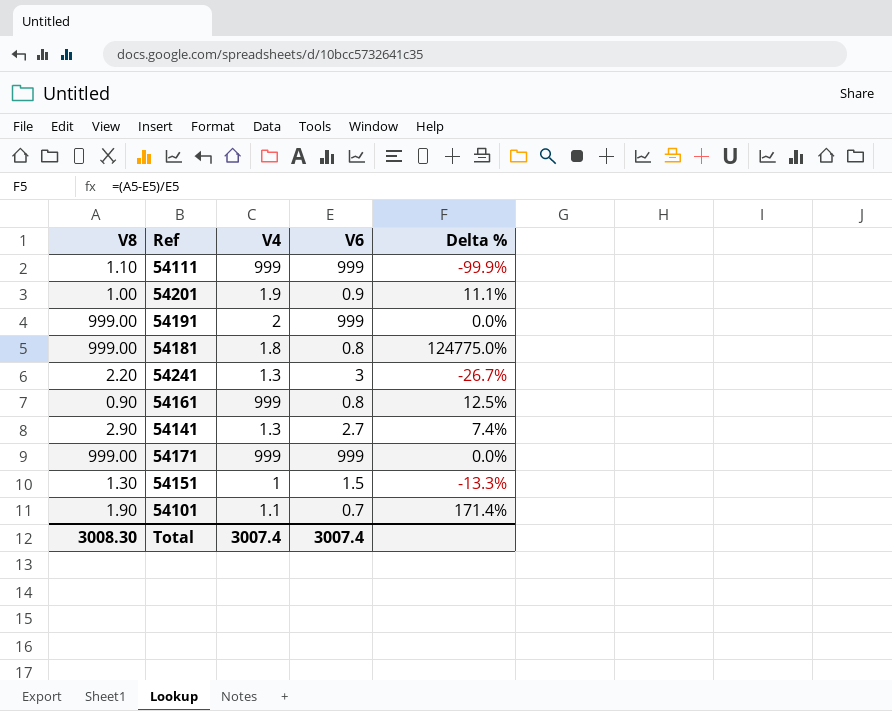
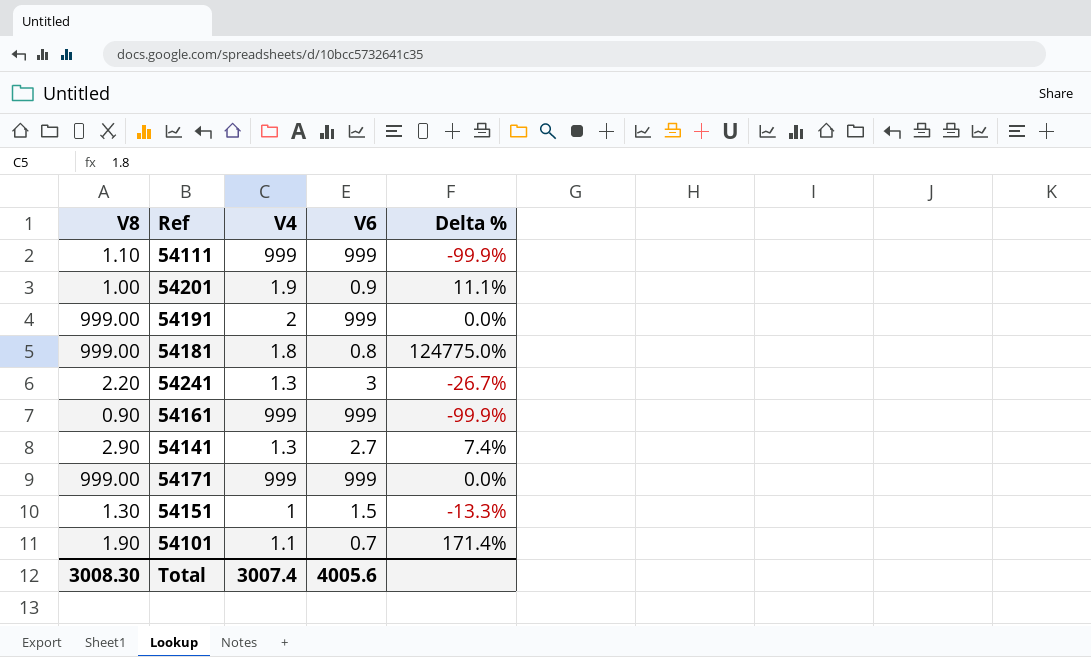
54161 | V6: 0.8 -> 999
54161 | Delta %: 12.5% -> -99.9%
Total | V6: 3007.4 -> 4005.6

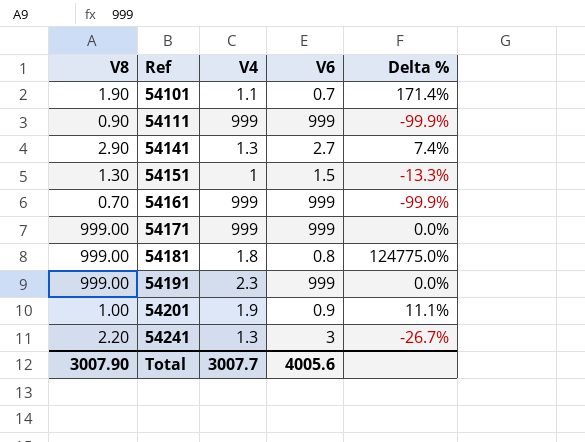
row order: none -> Ref ascending
54111 | V8: 1.10 -> 0.90
54161 | V8: 0.90 -> 0.70
54191 | V4: 2 -> 2.3
Total | V8: 3008.30 -> 3007.90
Total | V4: 3007.4 -> 3007.7

